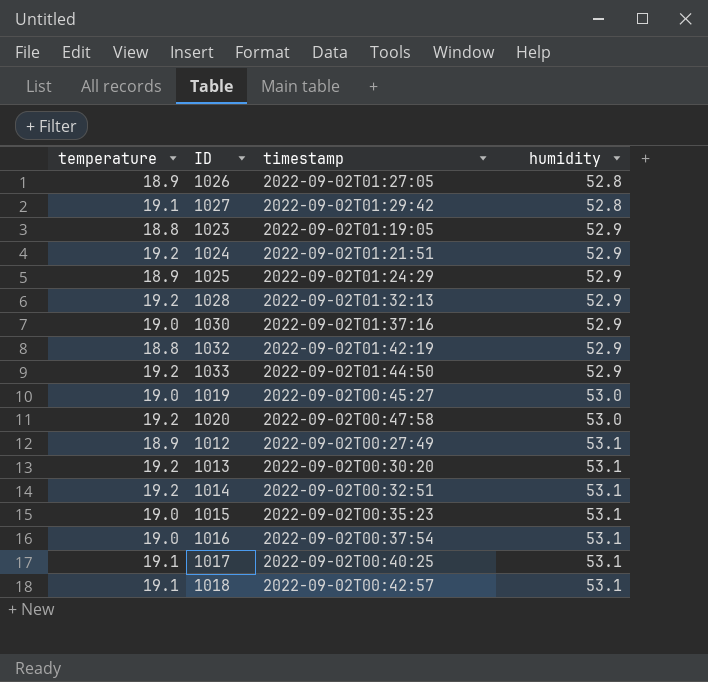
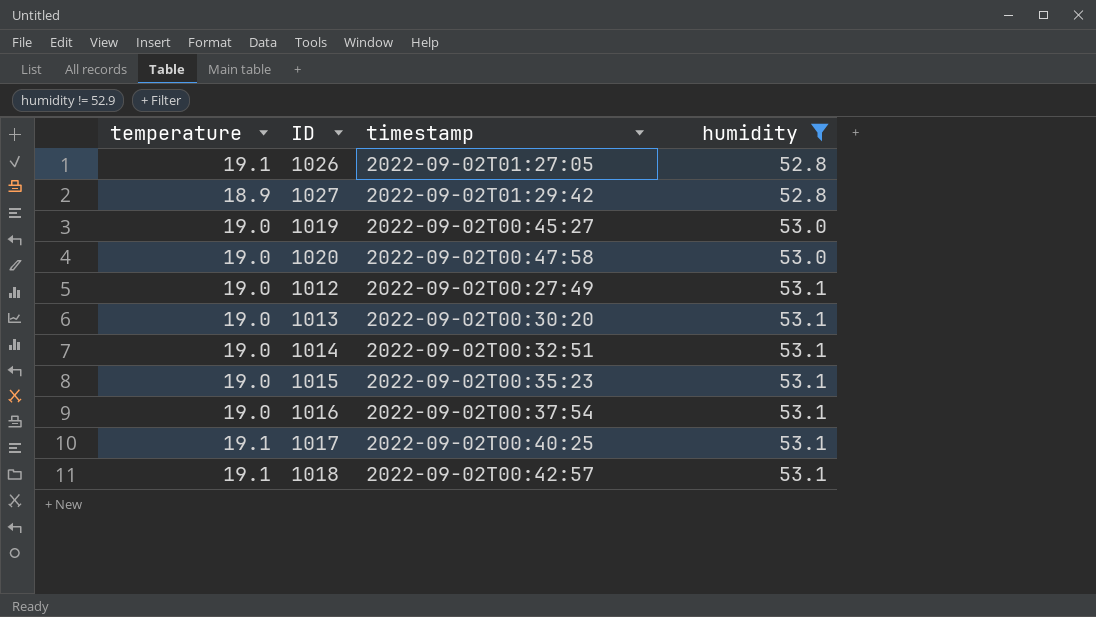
filter: none -> humidity != 52.9
1026 | temperature: 18.9 -> 19.1
1027 | temperature: 19.1 -> 18.9
1020 | temperature: 19.2 -> 19.0
1012 | temperature: 18.9 -> 19.0
1013 | temperature: 19.2 -> 19.0
1014 | temperature: 19.2 -> 19.0

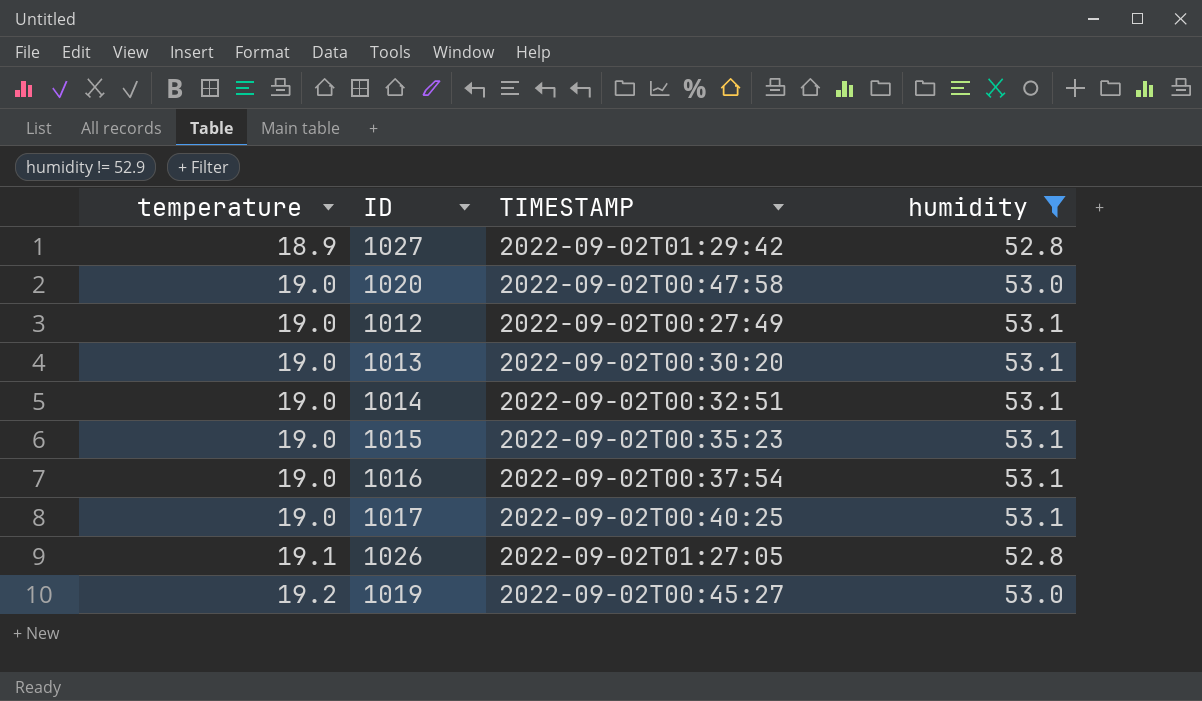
row order: humidity ascending -> temperature ascending
column name: timestamp -> TIMESTAMP
row 1018: 19.1 | 2022-09-02T00:42:57 | 53.1 -> none
1017 | temperature: 19.1 -> 19.0
1019 | temperature: 19.0 -> 19.2

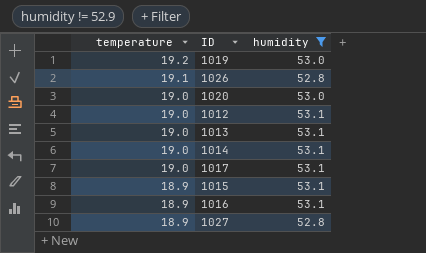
row order: temperature ascending -> temperature descending
column TIMESTAMP | position: 3 -> none
1015 | temperature: 19.0 -> 18.9
1016 | temperature: 19.0 -> 18.9

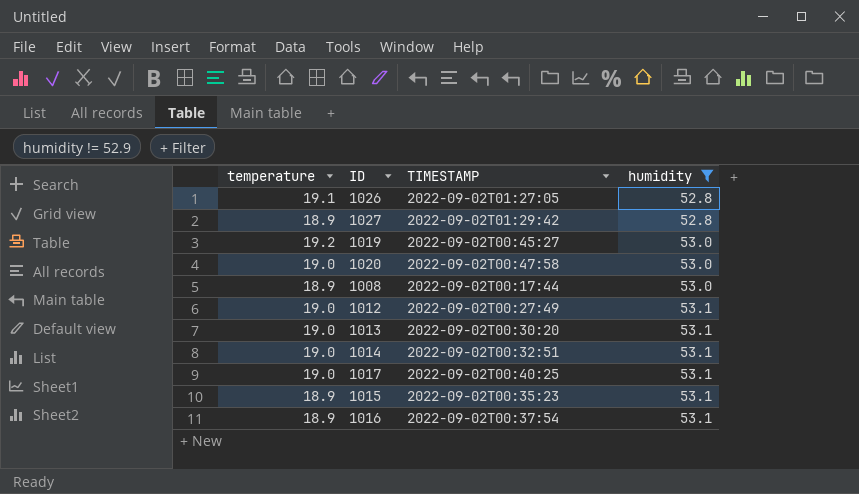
row order: temperature descending -> humidity ascending
column TIMESTAMP | position: none -> 3
row 1008: none -> 18.9 | 2022-09-02T00:17:44 | 53.0

